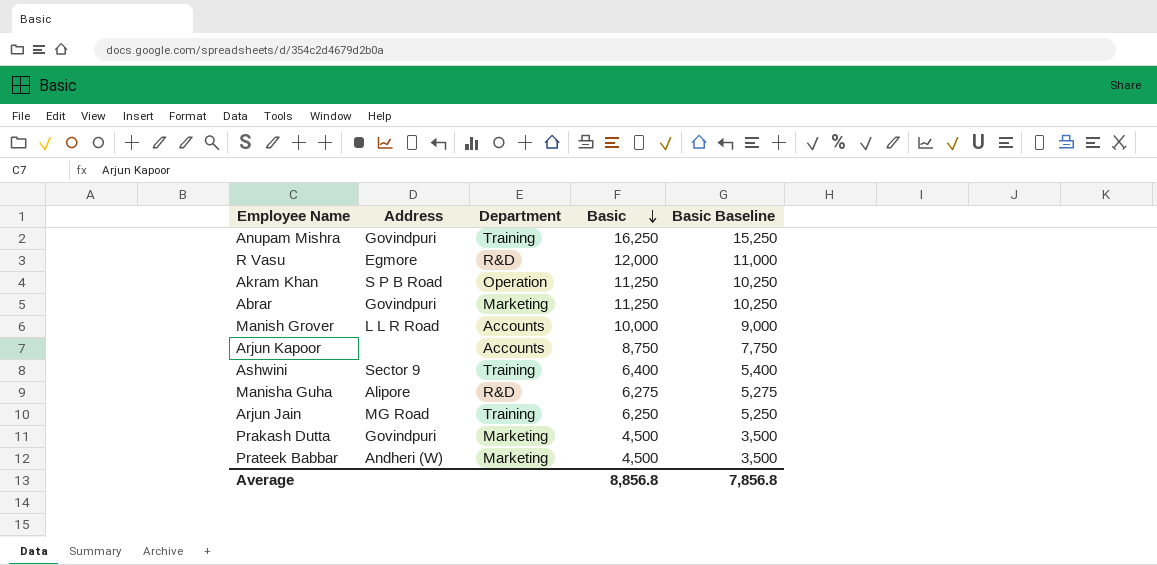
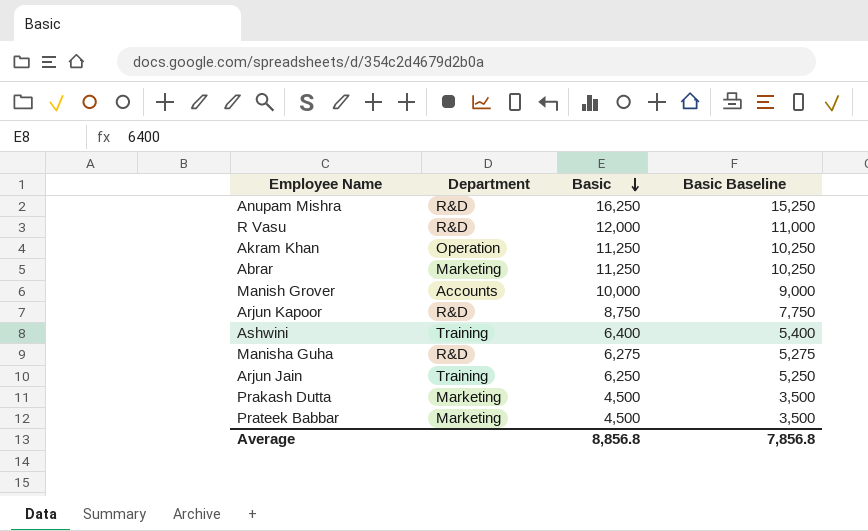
column Address | position: 2 -> none
Anupam Mishra | Department: Training -> R&D
Arjun Kapoor | Department: Accounts -> R&D

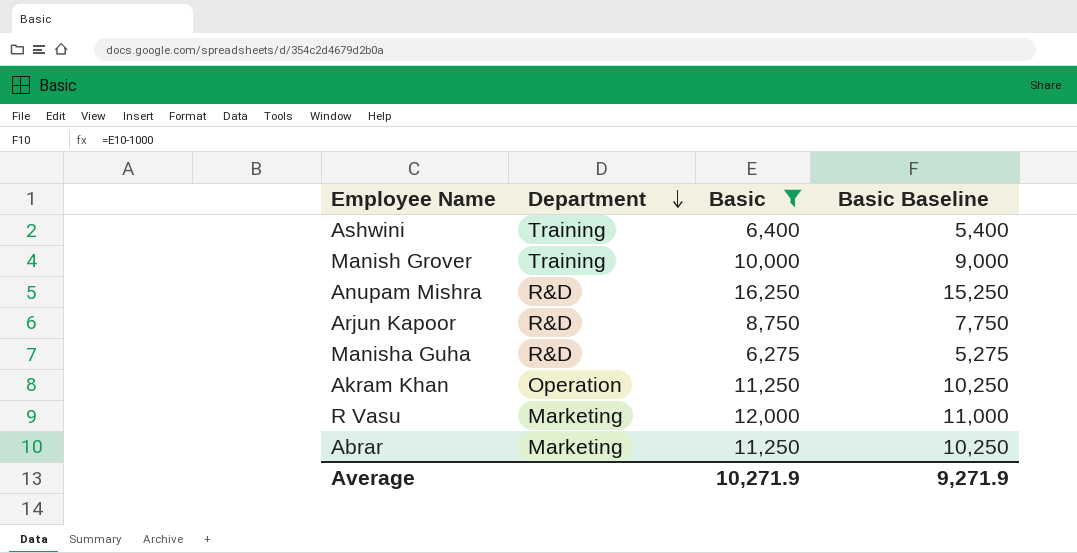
filter: none -> Basic >= 6,275
row order: Basic descending -> Department descending
Manish Grover | Department: Accounts -> Training
R Vasu | Department: R&D -> Marketing
Average | Basic: 8,856.8 -> 10,271.9
Average | Basic Baseline: 7,856.8 -> 9,271.9

